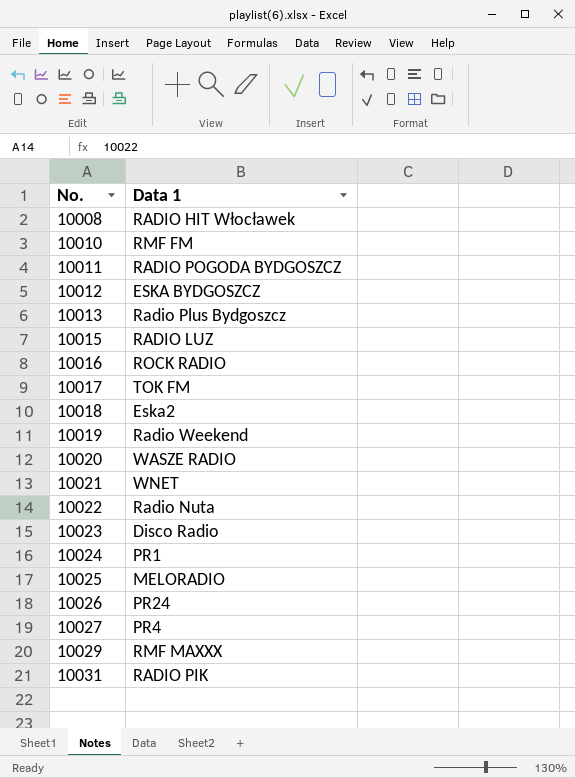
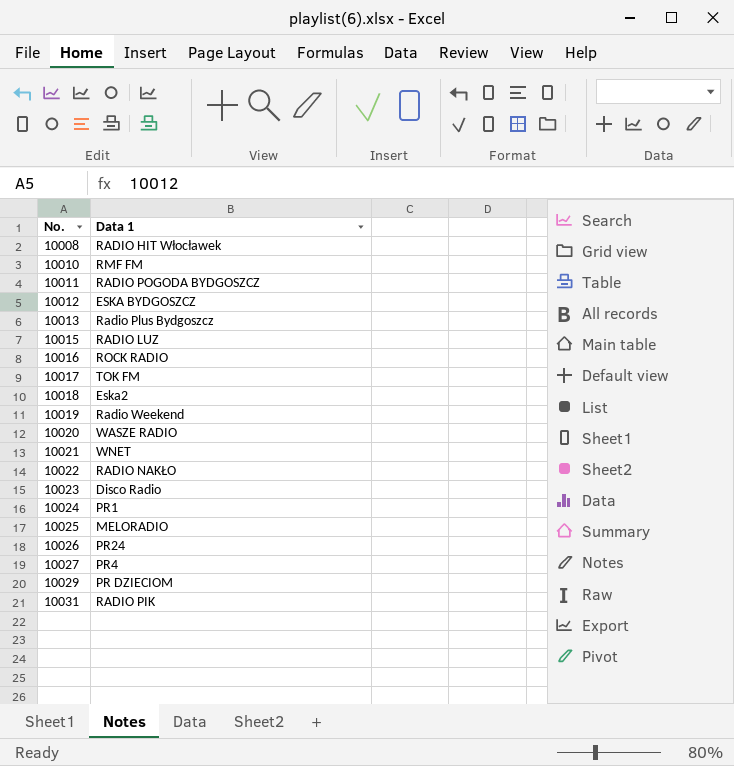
10022 | Data 1: Radio Nuta -> RADIO NAKŁO
10029 | Data 1: RMF MAXXX -> PR DZIECIOM

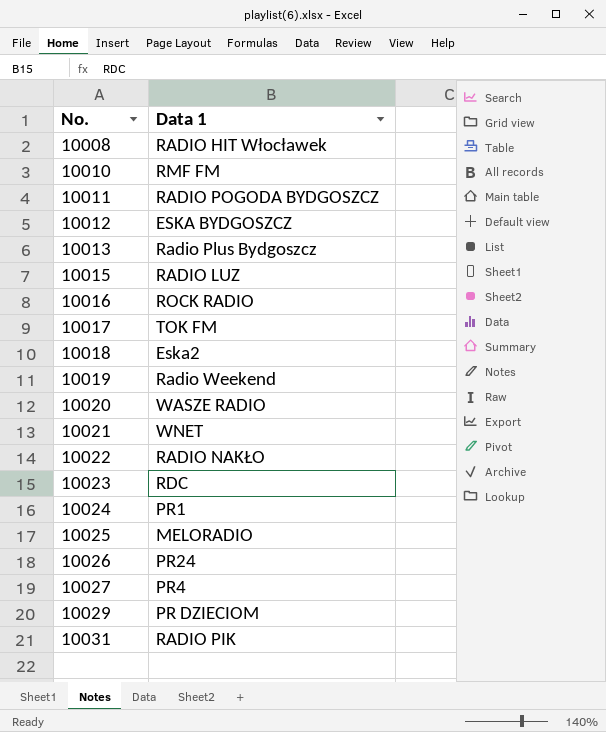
10023 | Data 1: Disco Radio -> RDC

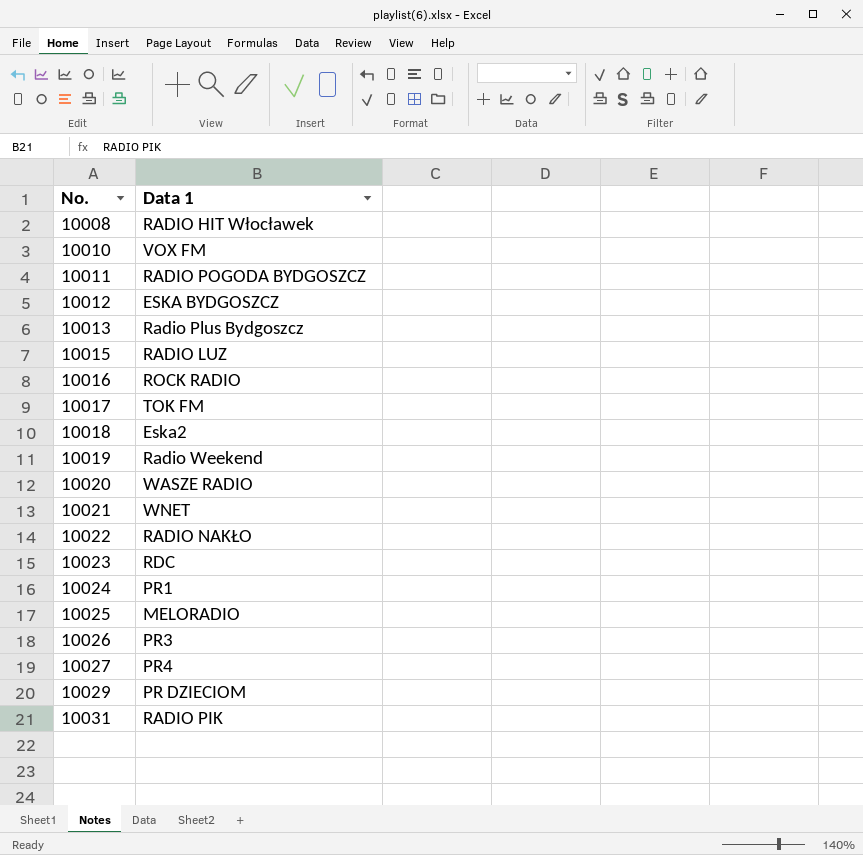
10010 | Data 1: RMF FM -> VOX FM
10026 | Data 1: PR24 -> PR3

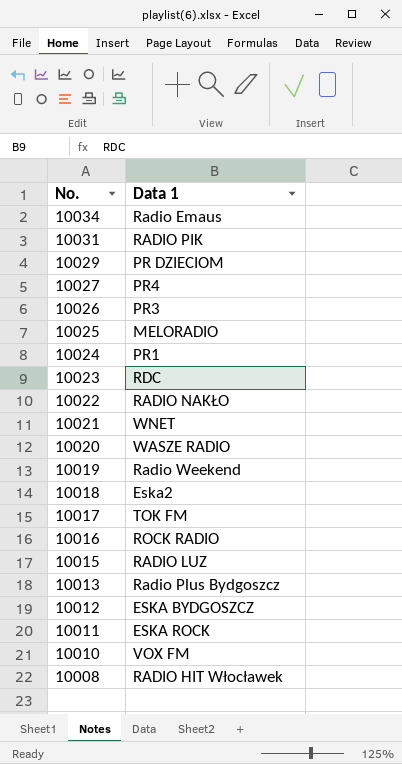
row order: No. ascending -> No. descending
row 10034: none -> Radio Emaus
10011 | Data 1: RADIO POGODA BYDGOSZCZ -> ESKA ROCK

